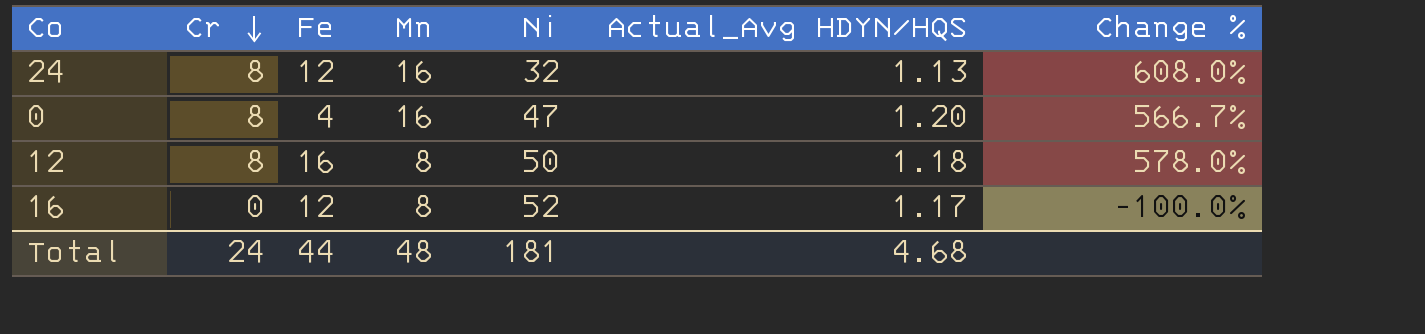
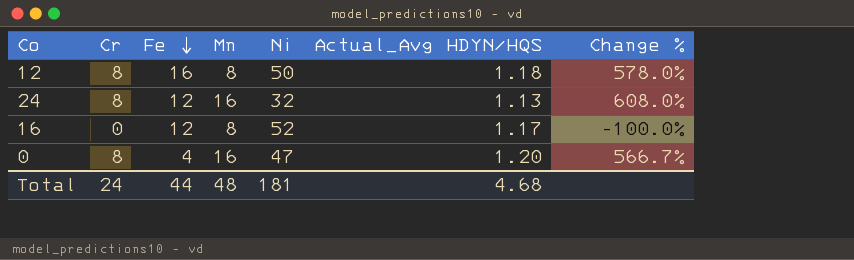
row order: Cr descending -> Fe descending

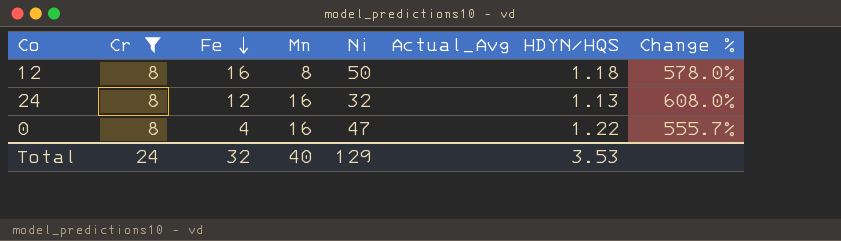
filter: none -> Cr = 8
0 | Actual_Avg HDYN/HQS: 1.20 -> 1.22
0 | Change %: 566.7% -> 555.7%
Total | Fe: 44 -> 32
Total | Mn: 48 -> 40
Total | Ni: 181 -> 129
Total | Actual_Avg HDYN/HQS: 4.68 -> 3.53

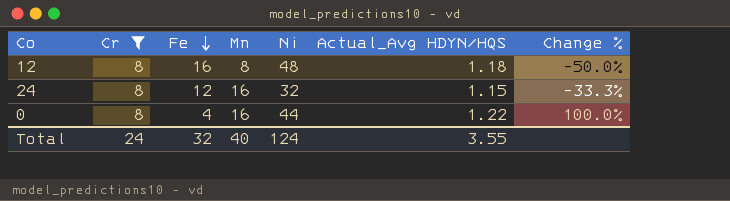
column Change % | formula: ([Cr] - [Actual_Avg HDYN/HQS]) / [Actual_Avg HDYN/HQS] -> ([Cr] - [Fe]) / [Fe]
12 | Ni: 50 -> 48
24 | Actual_Avg HDYN/HQS: 1.13 -> 1.15
0 | Ni: 47 -> 44
Total | Ni: 129 -> 124
Total | Actual_Avg HDYN/HQS: 3.53 -> 3.55

